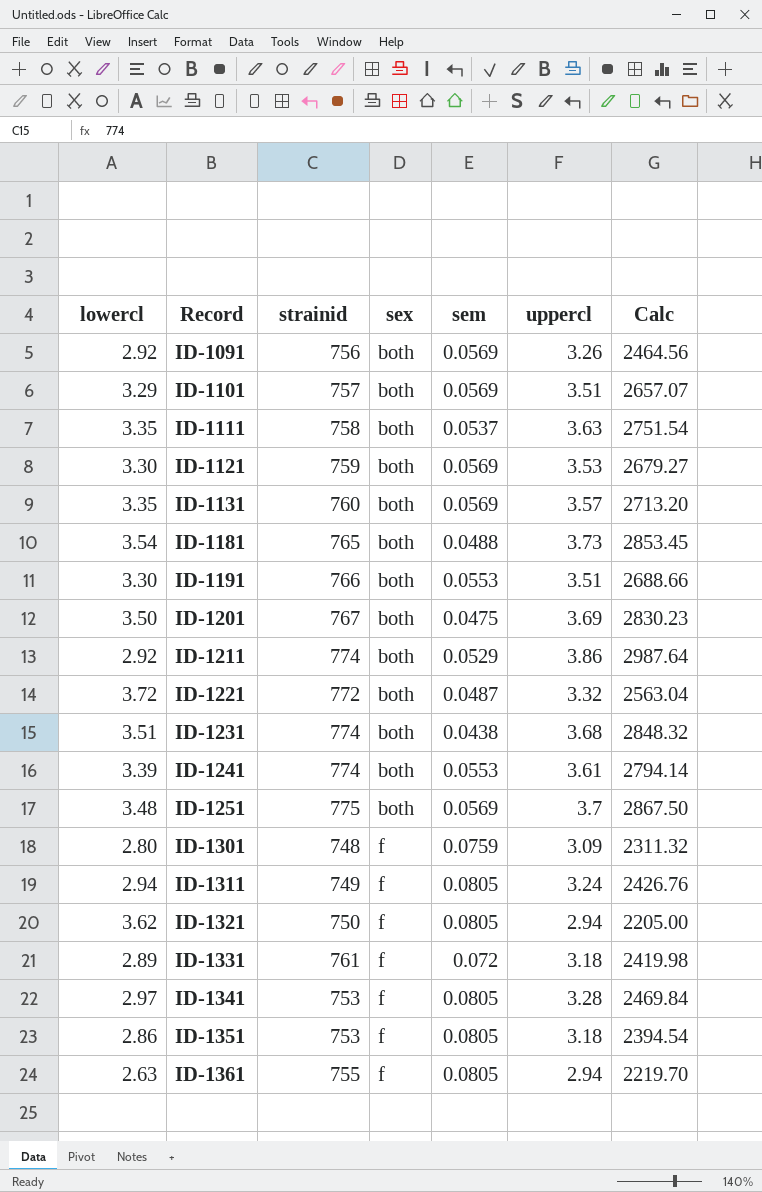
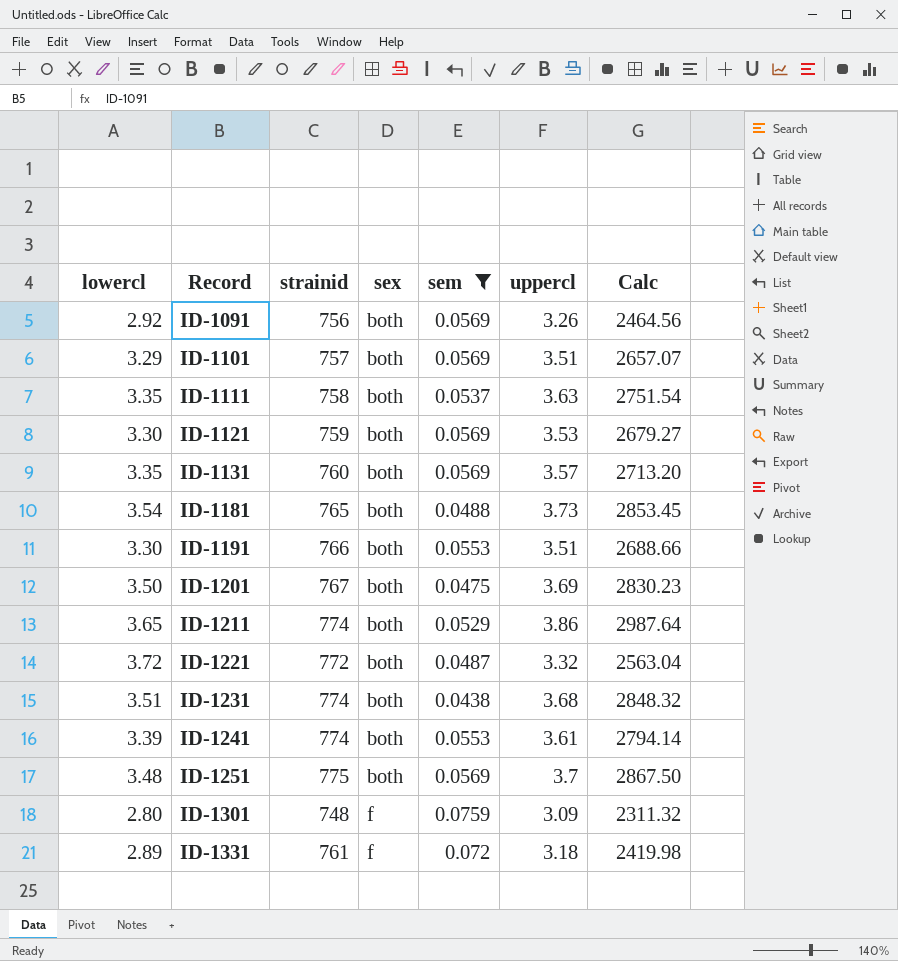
filter: none -> sem != 0.0805
ID-1211 | lowercl: 2.92 -> 3.65

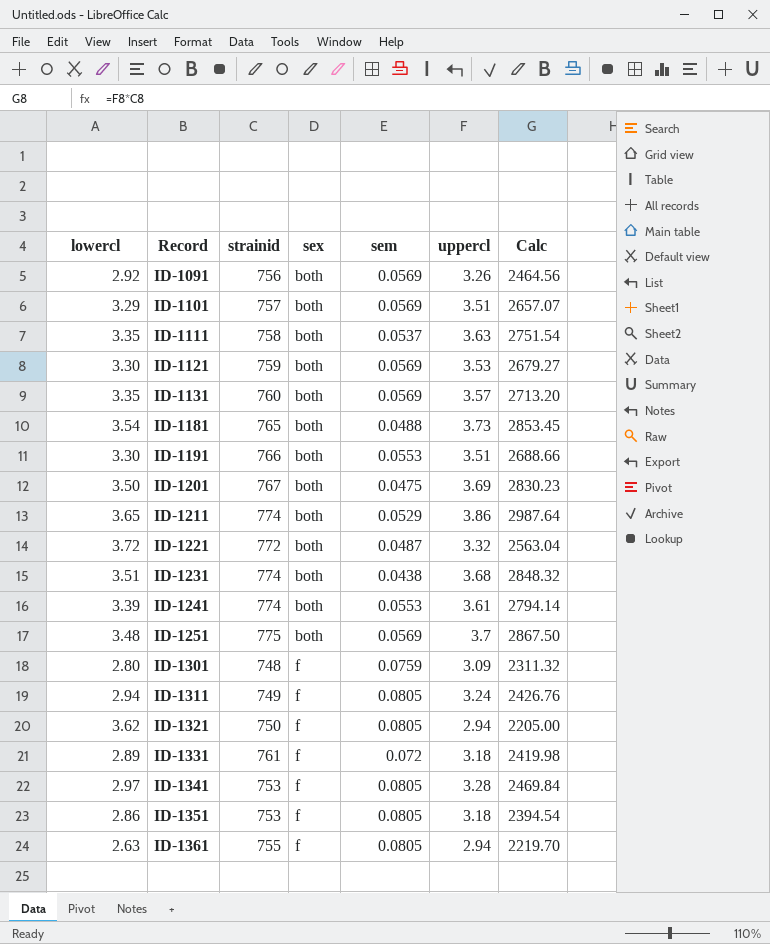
filter: sem != 0.0805 -> none

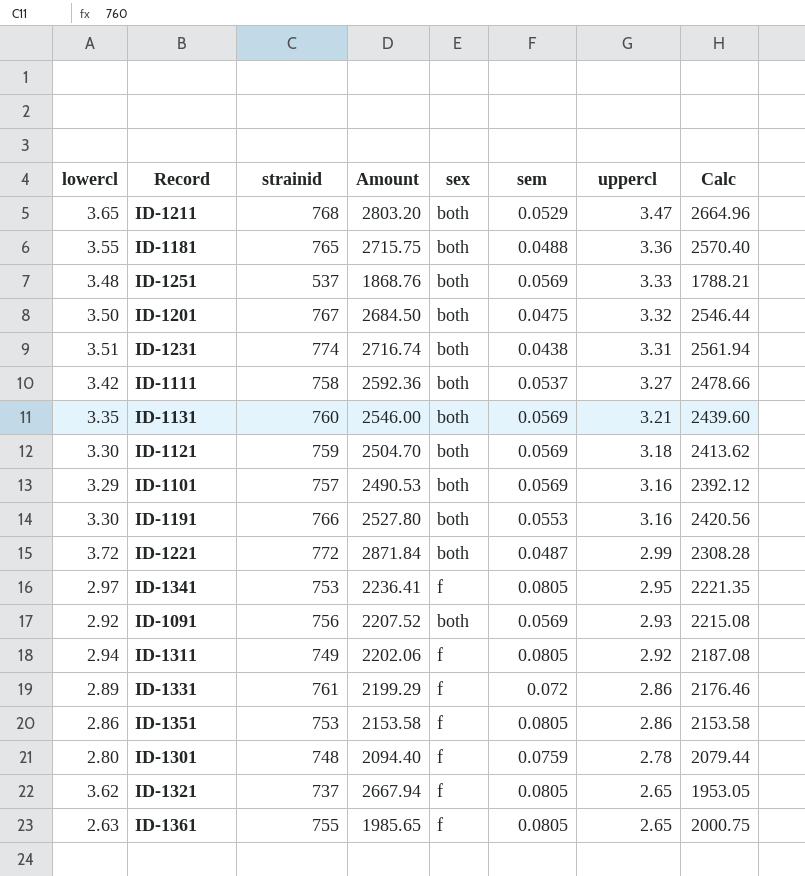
row order: Record ascending -> uppercl descending
column Amount | formula: none -> [lowercl] * [strainid]
row ID-1241: 3.39 | 774 | both | 0.0553 | 3.61 | 2794.14 -> none
ID-1211 | strainid: 774 -> 768
ID-1211 | uppercl: 3.86 -> 3.47
ID-1211 | Calc: 2987.64 -> 2664.96
ID-1181 | lowercl: 3.54 -> 3.55
ID-1181 | uppercl: 3.73 -> 3.36
ID-1181 | Calc: 2853.45 -> 2570.40
ID-1251 | strainid: 775 -> 537
ID-1251 | uppercl: 3.7 -> 3.33
ID-1251 | Calc: 2867.50 -> 1788.21
ID-1201 | uppercl: 3.69 -> 3.32
ID-1201 | Calc: 2830.23 -> 2546.44
ID-1231 | uppercl: 3.68 -> 3.31
ID-1231 | Calc: 2848.32 -> 2561.94
ID-1111 | lowercl: 3.35 -> 3.42
ID-1111 | uppercl: 3.63 -> 3.27
ID-1111 | Calc: 2751.54 -> 2478.66
ID-1131 | uppercl: 3.57 -> 3.21
ID-1131 | Calc: 2713.20 -> 2439.60
ID-1121 | uppercl: 3.53 -> 3.18
ID-1121 | Calc: 2679.27 -> 2413.62
ID-1101 | uppercl: 3.51 -> 3.16
ID-1101 | Calc: 2657.07 -> 2392.12
ID-1191 | uppercl: 3.51 -> 3.16
ID-1191 | Calc: 2688.66 -> 2420.56
ID-1221 | uppercl: 3.32 -> 2.99
ID-1221 | Calc: 2563.04 -> 2308.28
ID-1341 | uppercl: 3.28 -> 2.95
ID-1341 | Calc: 2469.84 -> 2221.35
ID-1091 | uppercl: 3.26 -> 2.93
ID-1091 | Calc: 2464.56 -> 2215.08
ID-1311 | uppercl: 3.24 -> 2.92
ID-1311 | Calc: 2426.76 -> 2187.08
ID-1331 | uppercl: 3.18 -> 2.86
ID-1331 | Calc: 2419.98 -> 2176.46
ID-1351 | uppercl: 3.18 -> 2.86
ID-1351 | Calc: 2394.54 -> 2153.58
ID-1301 | uppercl: 3.09 -> 2.78
ID-1301 | Calc: 2311.32 -> 2079.44
ID-1321 | strainid: 750 -> 737
ID-1321 | uppercl: 2.94 -> 2.65
ID-1321 | Calc: 2205.00 -> 1953.05
ID-1361 | uppercl: 2.94 -> 2.65
ID-1361 | Calc: 2219.70 -> 2000.75

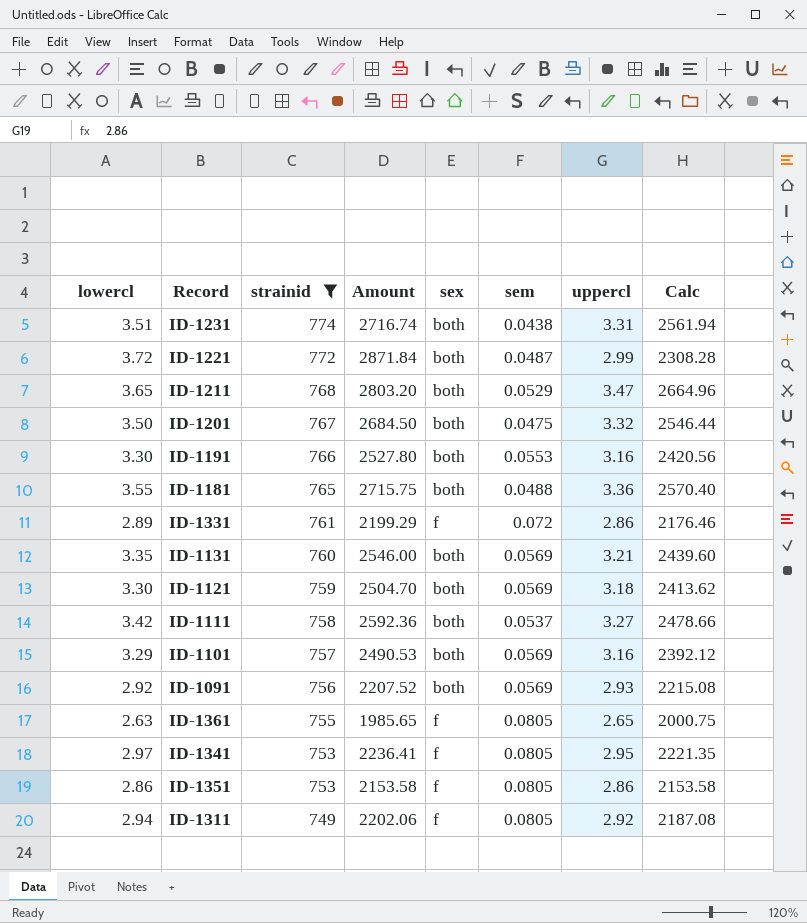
filter: none -> strainid >= 749
row order: uppercl descending -> strainid descending

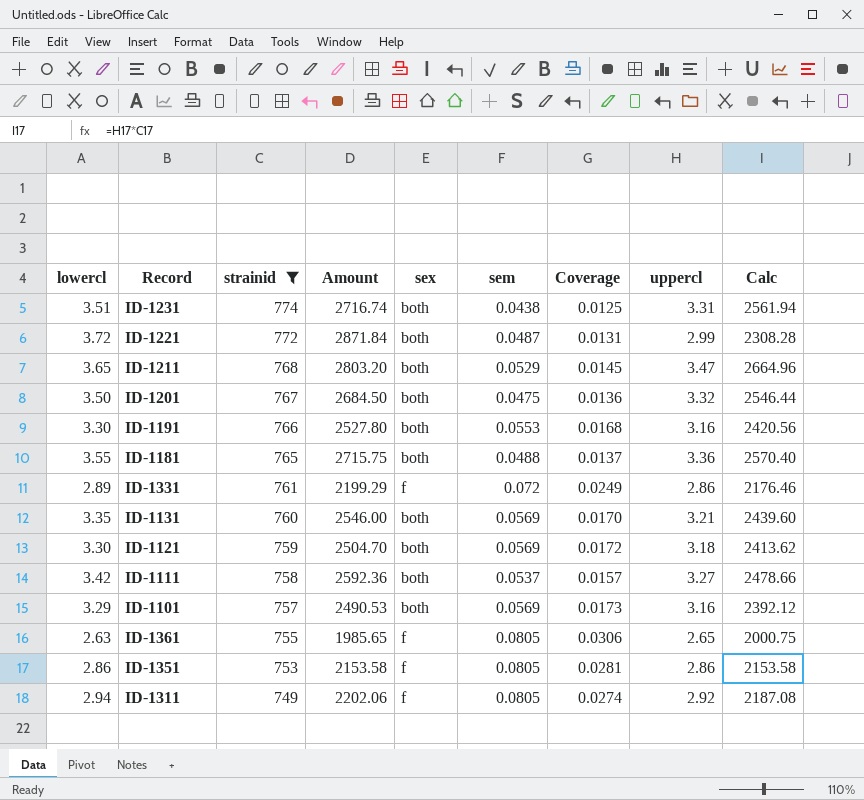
column Coverage | formula: none -> [sem] / [lowercl]
row ID-1091: 2.92 | 756 | 2207.52 | both | 0.0569 | 2.93 | 2215.08 -> none
row ID-1341: 2.97 | 753 | 2236.41 | f | 0.0805 | 2.95 | 2221.35 -> none

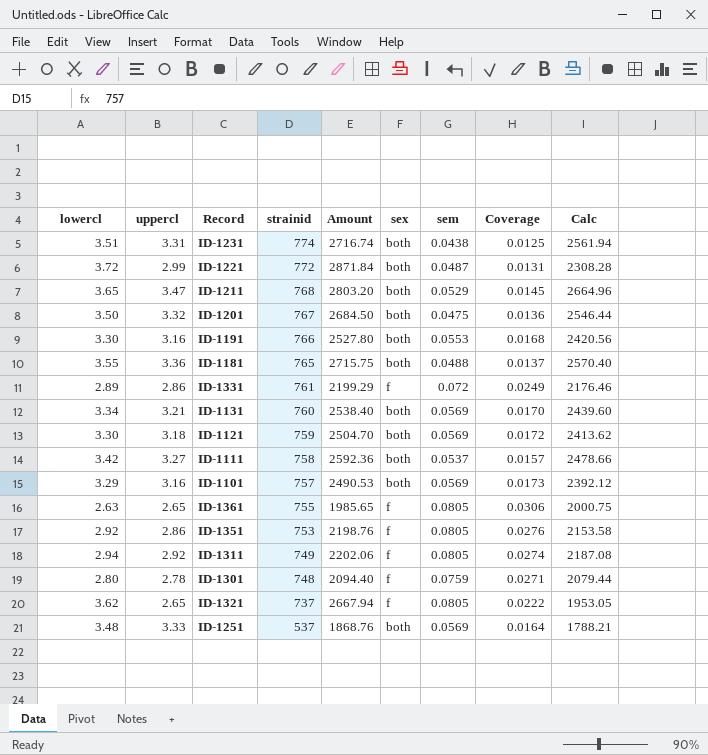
filter: strainid >= 749 -> none
column uppercl | position: 8 -> 2
ID-1131 | lowercl: 3.35 -> 3.34
ID-1131 | Amount: 2546.00 -> 2538.40
ID-1351 | lowercl: 2.86 -> 2.92
ID-1351 | Amount: 2153.58 -> 2198.76
ID-1351 | Coverage: 0.0281 -> 0.0276

